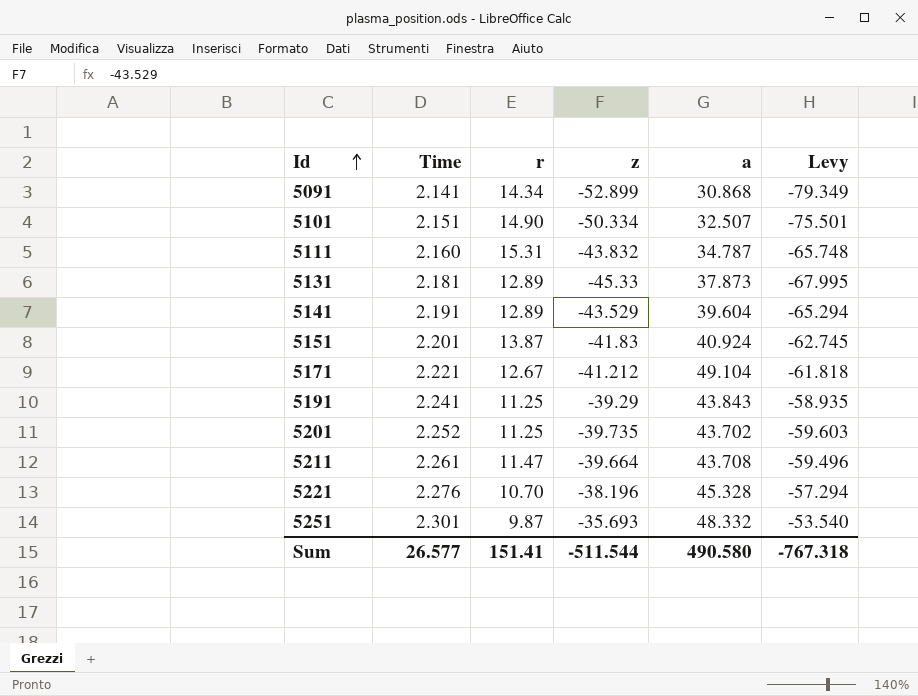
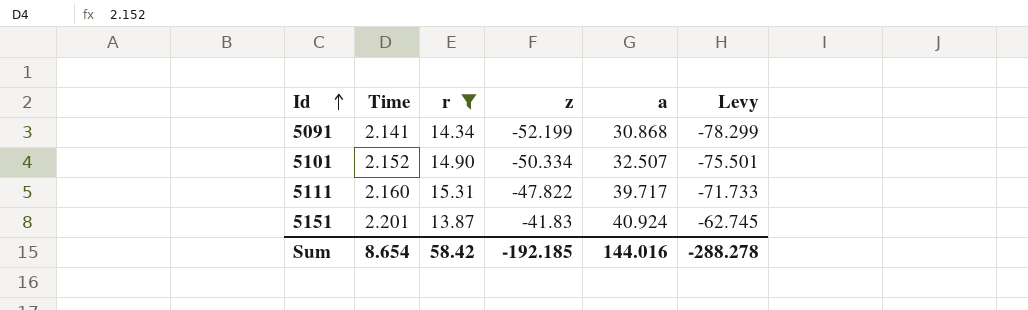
filter: none -> r >= 13.87
5091 | z: -52.899 -> -52.199
5091 | Levy: -79.349 -> -78.299
5101 | Time: 2.151 -> 2.152
5111 | z: -43.832 -> -47.822
5111 | a: 34.787 -> 39.717
5111 | Levy: -65.748 -> -71.733
Sum | Time: 26.577 -> 8.654
Sum | r: 151.41 -> 58.42
Sum | z: -511.544 -> -192.185
Sum | a: 490.580 -> 144.016
Sum | Levy: -767.318 -> -288.278

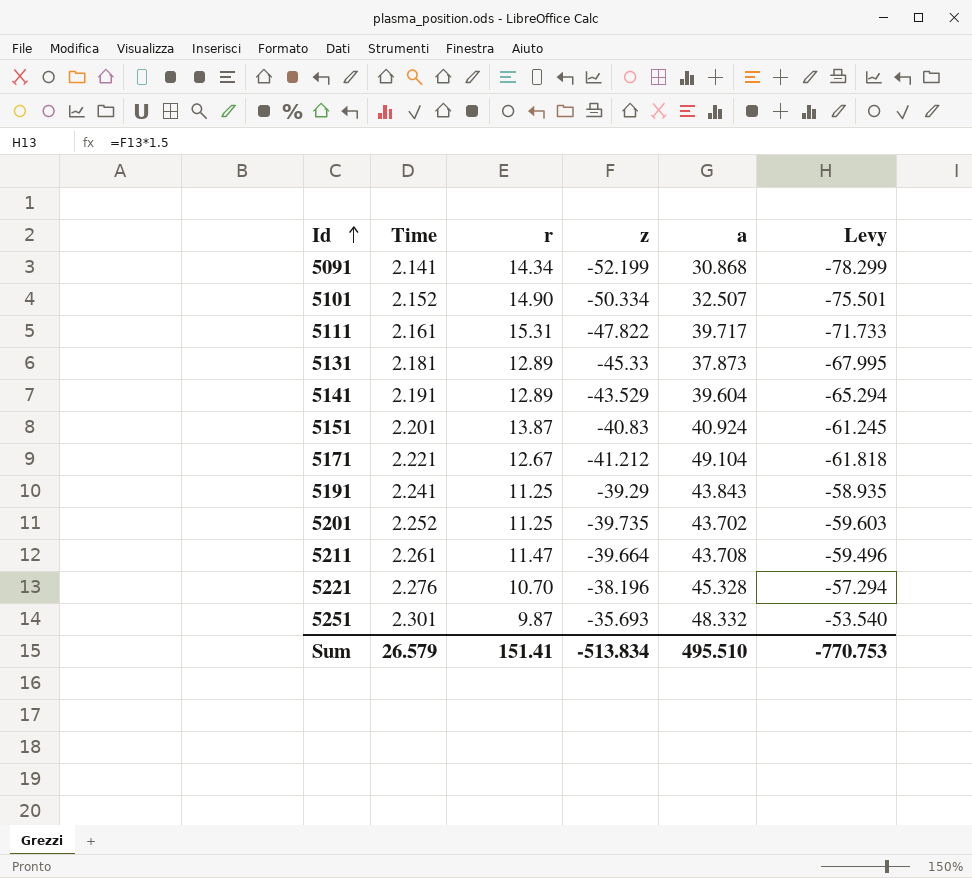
filter: r >= 13.87 -> none
5111 | Time: 2.160 -> 2.161
5151 | z: -41.83 -> -40.83
5151 | Levy: -62.745 -> -61.245
Sum | Time: 8.654 -> 26.579
Sum | r: 58.42 -> 151.41
Sum | z: -192.185 -> -513.834
Sum | a: 144.016 -> 495.510
Sum | Levy: -288.278 -> -770.753

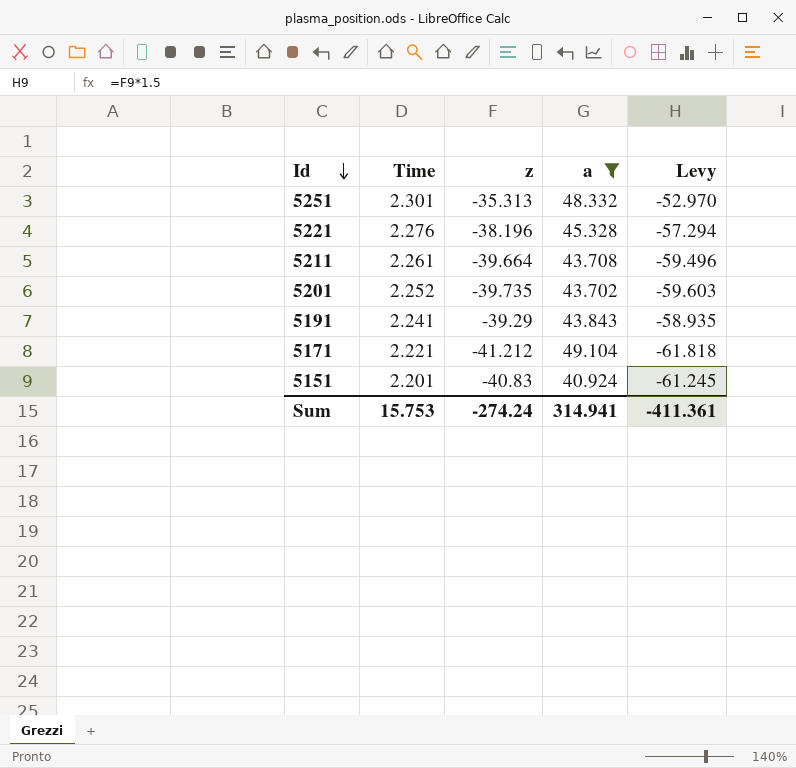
filter: none -> a >= 40.924
row order: Id ascending -> Id descending
column r | position: 3 -> none
5251 | z: -35.693 -> -35.313
5251 | Levy: -53.540 -> -52.970
Sum | Time: 26.579 -> 15.753
Sum | z: -513.834 -> -274.24
Sum | a: 495.510 -> 314.941
Sum | Levy: -770.753 -> -411.361

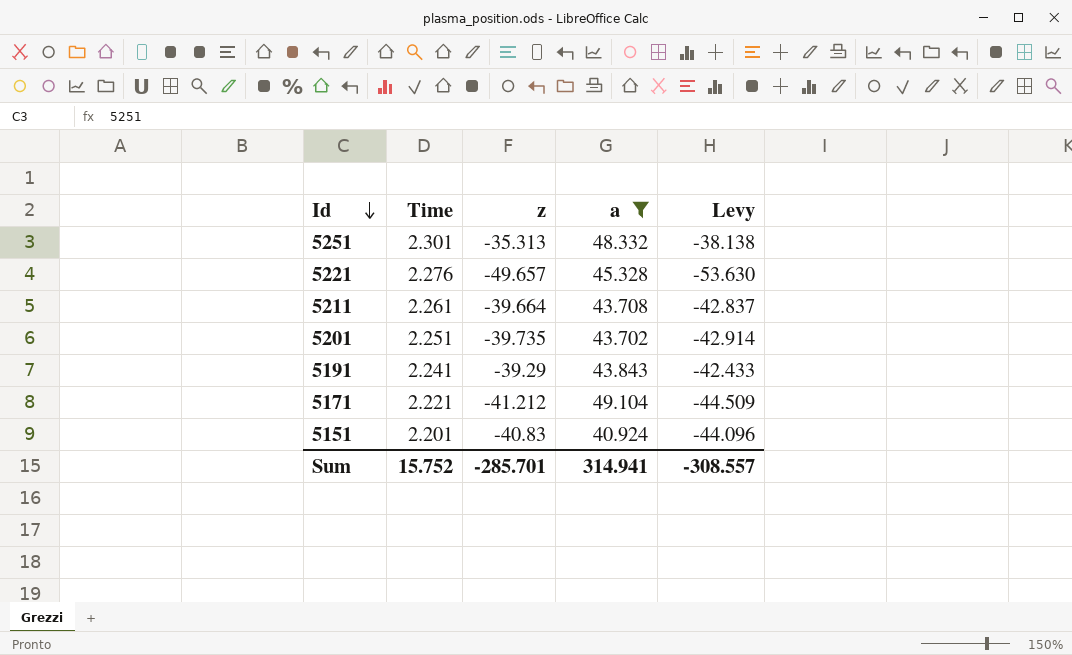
column Levy | formula: [z] * 1.5 -> [z] * 1.08
5221 | z: -38.196 -> -49.657
5201 | Time: 2.252 -> 2.251
Sum | Time: 15.753 -> 15.752
Sum | z: -274.24 -> -285.701
Sum | Levy: -411.361 -> -308.557

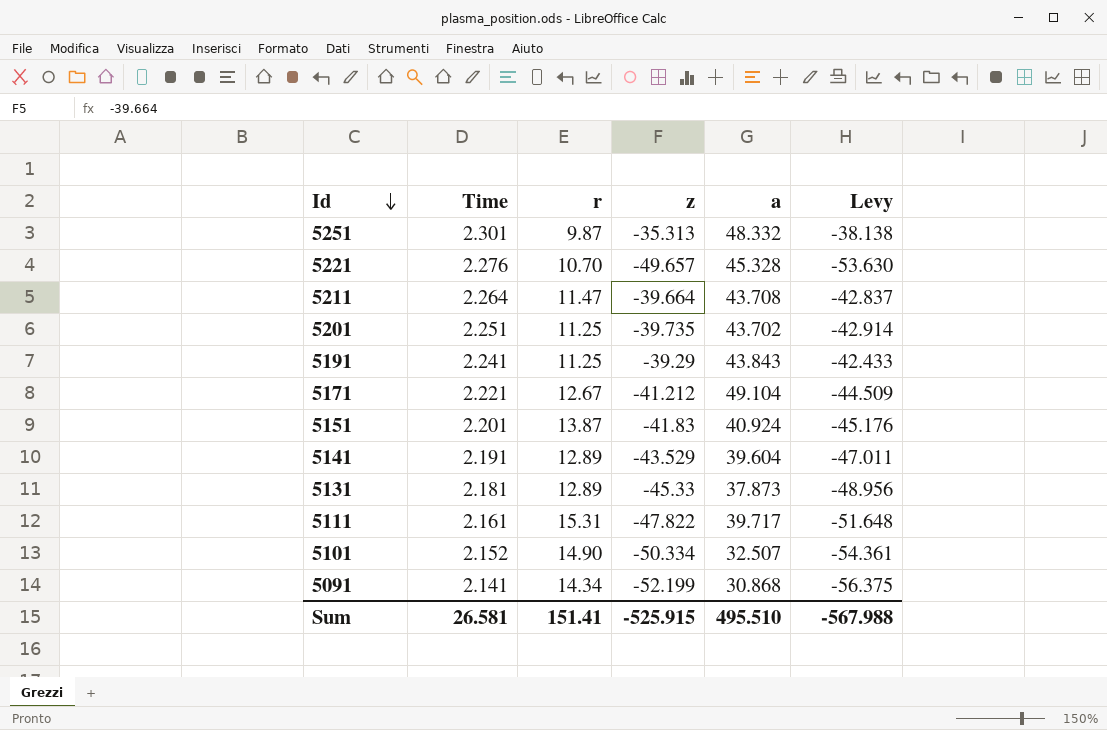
filter: a >= 40.924 -> none
column r | position: none -> 3
5211 | Time: 2.261 -> 2.264
5151 | z: -40.83 -> -41.83
5151 | Levy: -44.096 -> -45.176
Sum | Time: 15.752 -> 26.581
Sum | z: -285.701 -> -525.915
Sum | a: 314.941 -> 495.510
Sum | Levy: -308.557 -> -567.988

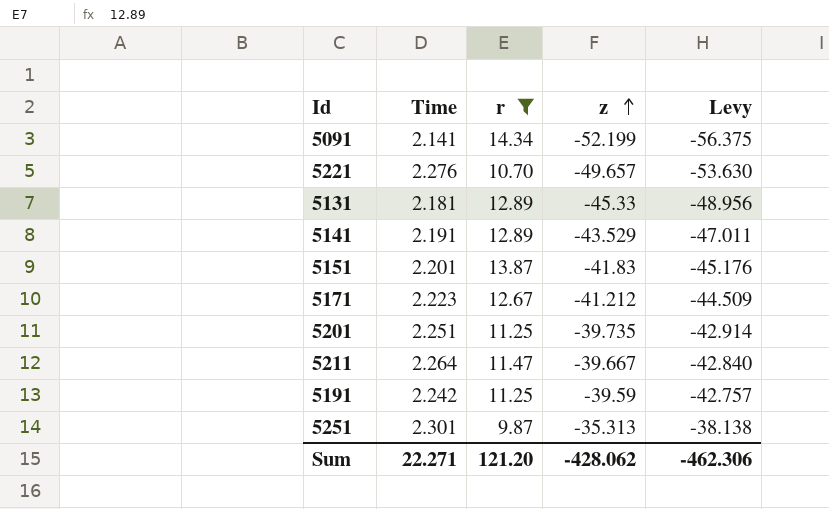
filter: none -> r <= 14.34
row order: Id descending -> z ascending
column a | position: 5 -> none
5171 | Time: 2.221 -> 2.223
5211 | z: -39.664 -> -39.667
5211 | Levy: -42.837 -> -42.840
5191 | Time: 2.241 -> 2.242
5191 | z: -39.29 -> -39.59
5191 | Levy: -42.433 -> -42.757
Sum | Time: 26.581 -> 22.271
Sum | r: 151.41 -> 121.20
Sum | z: -525.915 -> -428.062
Sum | Levy: -567.988 -> -462.306

